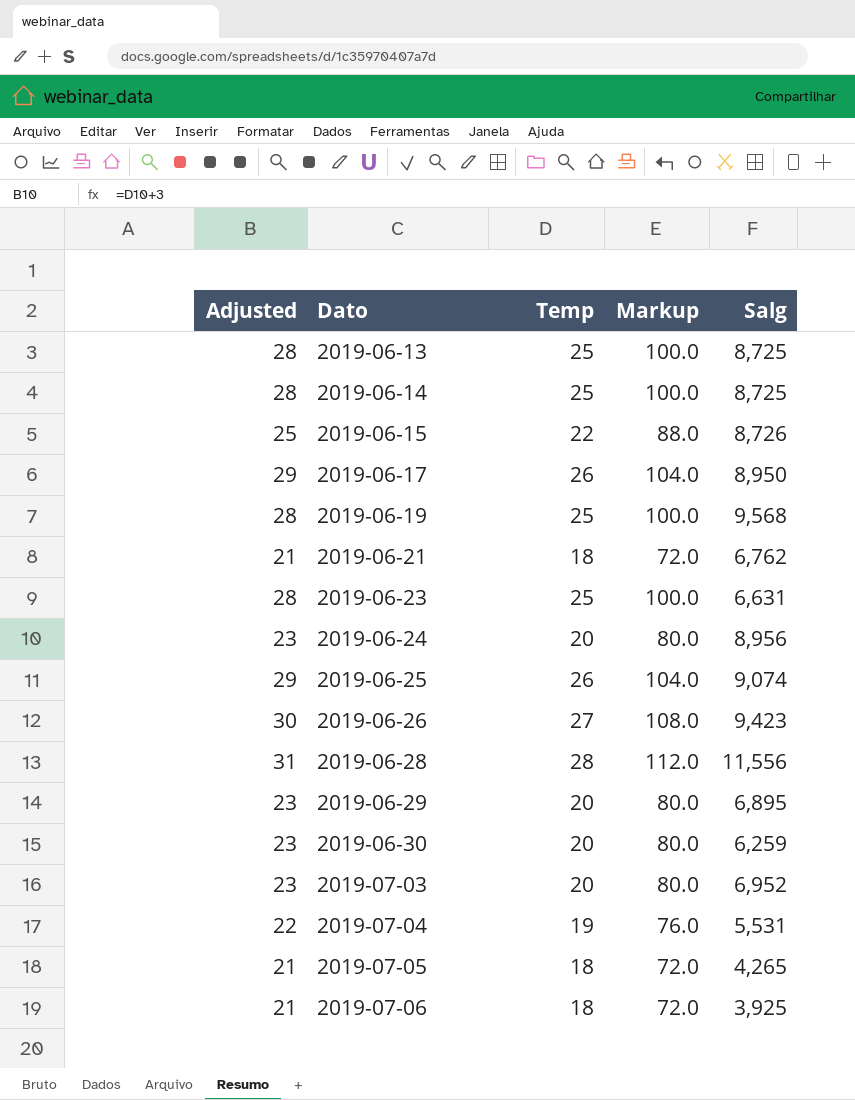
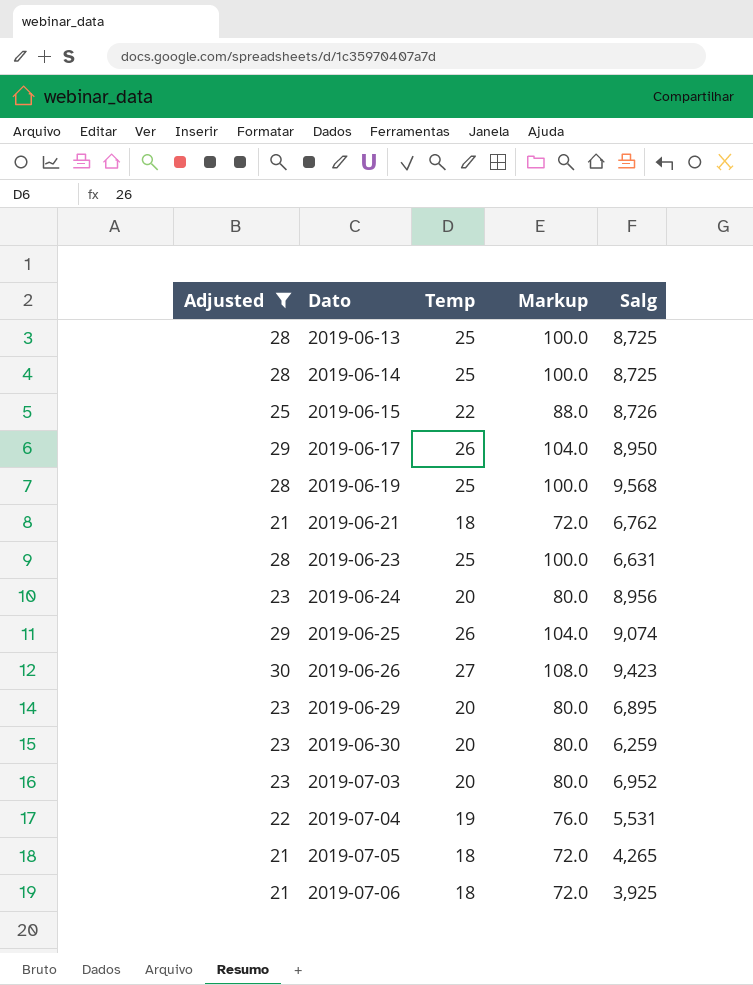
filter: none -> Adjusted != 31

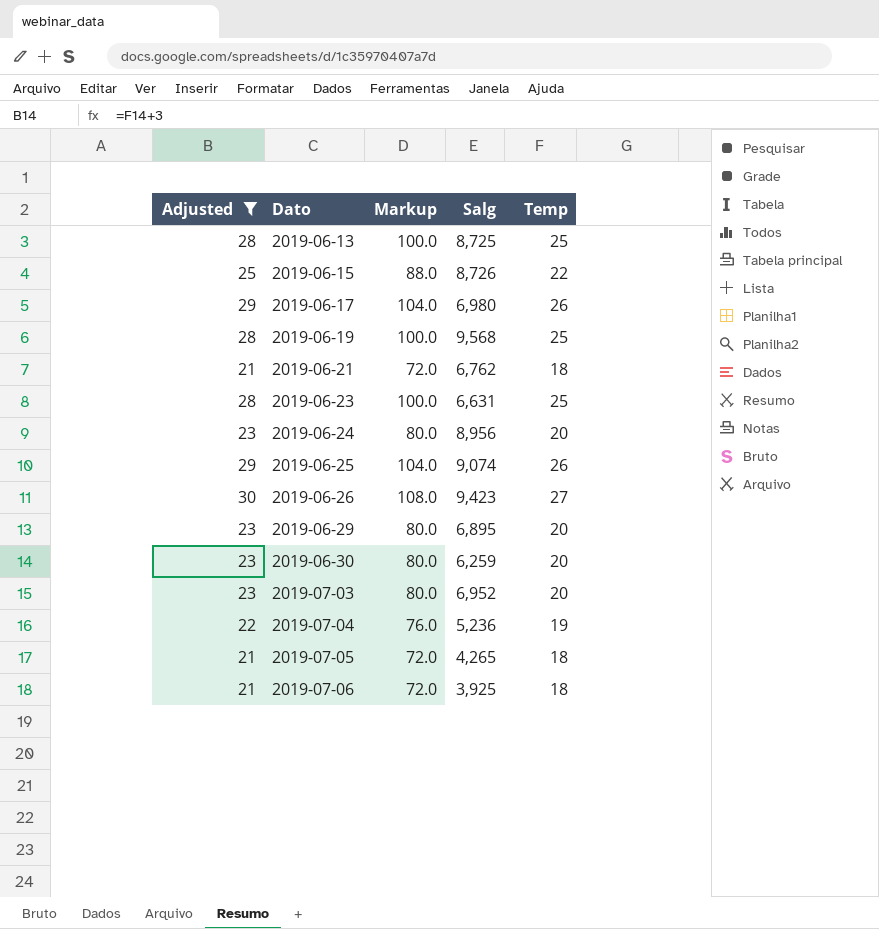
column Temp | position: 3 -> 5
row 2019-06-14: 28 | 25 | 100.0 | 8,725 -> none
2019-06-17 | Salg: 8,950 -> 6,980
2019-07-04 | Salg: 5,531 -> 5,236

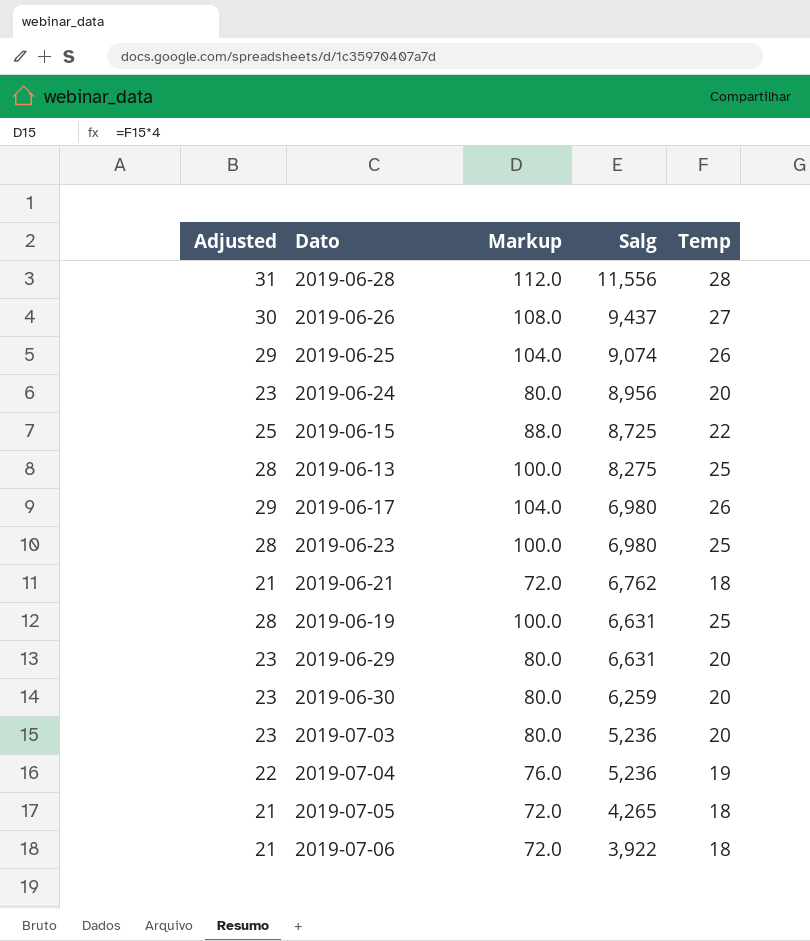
filter: Adjusted != 31 -> none
row order: Dato ascending -> Salg descending
2019-06-26 | Salg: 9,423 -> 9,437
2019-06-15 | Salg: 8,726 -> 8,725
2019-06-13 | Salg: 8,725 -> 8,275
2019-06-23 | Salg: 6,631 -> 6,980
2019-06-19 | Salg: 9,568 -> 6,631
2019-06-29 | Salg: 6,895 -> 6,631
2019-07-03 | Salg: 6,952 -> 5,236
2019-07-06 | Salg: 3,925 -> 3,922

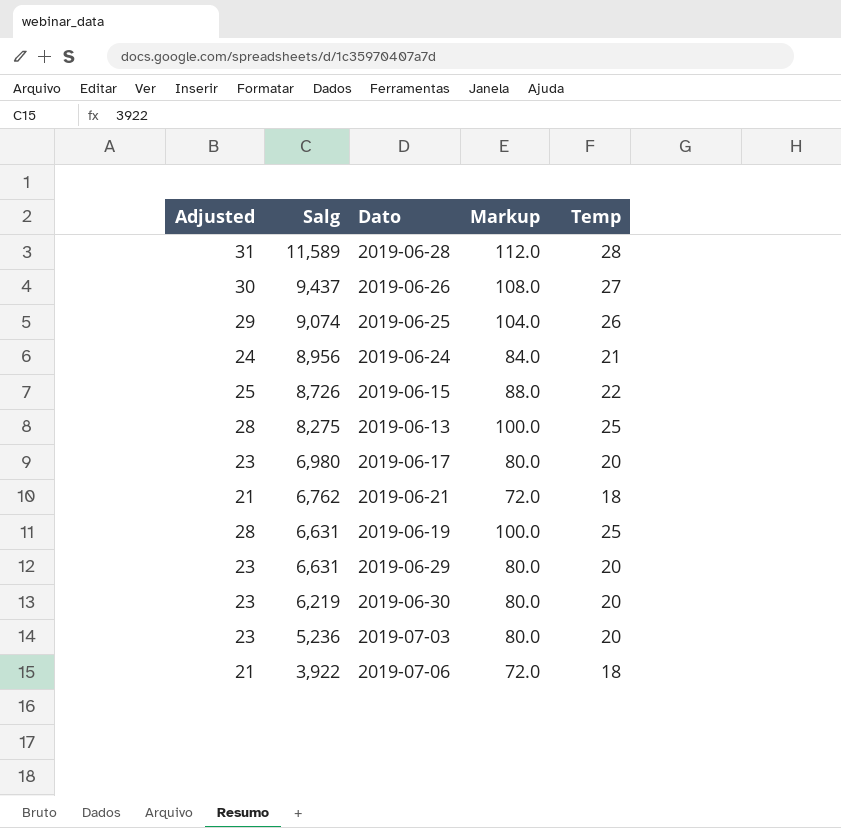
column Salg | position: 4 -> 2
row 2019-06-23: 28 | 100.0 | 6,980 | 25 -> none
row 2019-07-04: 22 | 76.0 | 5,236 | 19 -> none
row 2019-07-05: 21 | 72.0 | 4,265 | 18 -> none
2019-06-28 | Salg: 11,556 -> 11,589
2019-06-24 | Adjusted: 23 -> 24
2019-06-24 | Markup: 80.0 -> 84.0
2019-06-24 | Temp: 20 -> 21
2019-06-15 | Salg: 8,725 -> 8,726
2019-06-17 | Adjusted: 29 -> 23
2019-06-17 | Markup: 104.0 -> 80.0
2019-06-17 | Temp: 26 -> 20
2019-06-30 | Salg: 6,259 -> 6,219

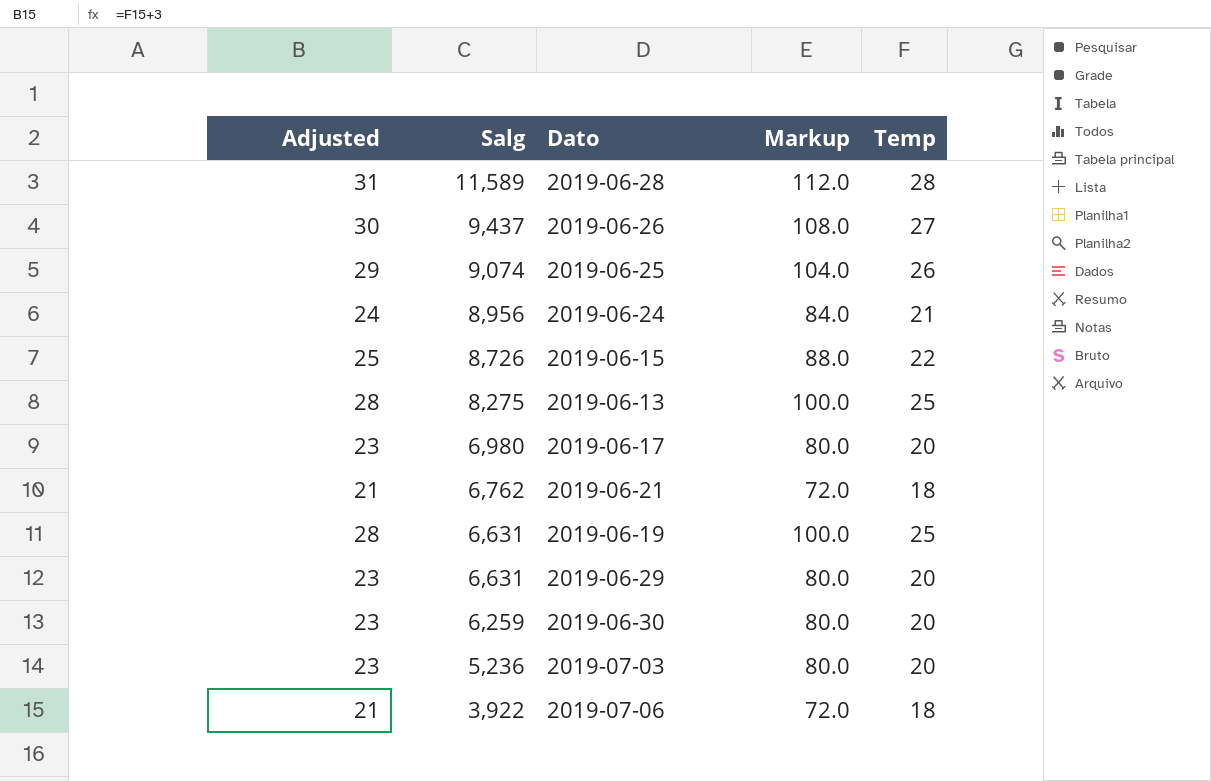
2019-06-30 | Salg: 6,219 -> 6,259

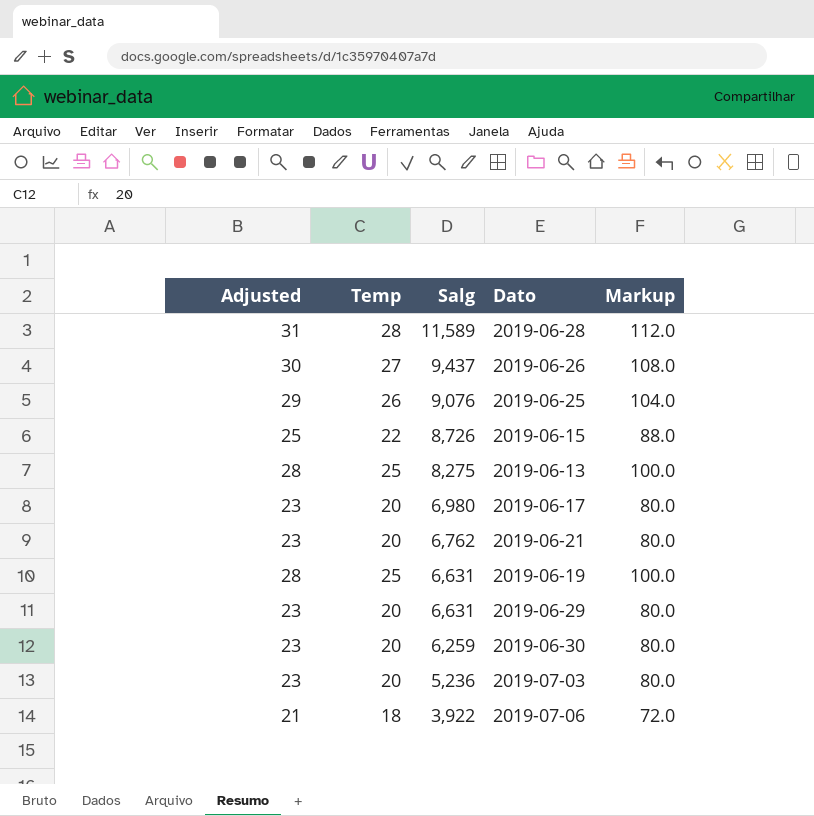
column Temp | position: 5 -> 2
row 2019-06-24: 24 | 8,956 | 84.0 | 21 -> none
2019-06-25 | Salg: 9,074 -> 9,076
2019-06-21 | Adjusted: 21 -> 23
2019-06-21 | Temp: 18 -> 20
2019-06-21 | Markup: 72.0 -> 80.0

